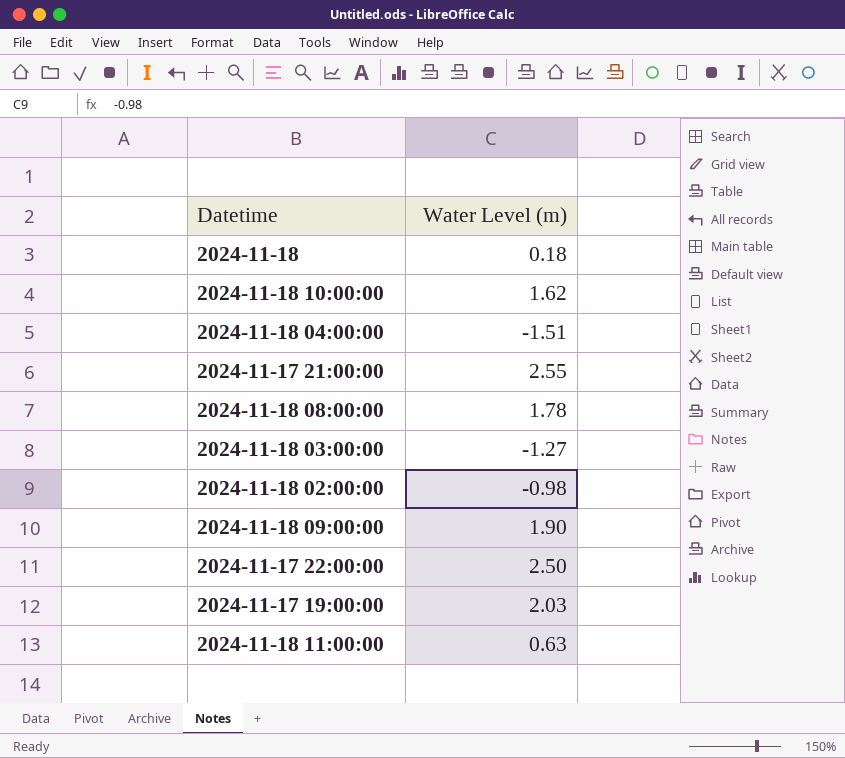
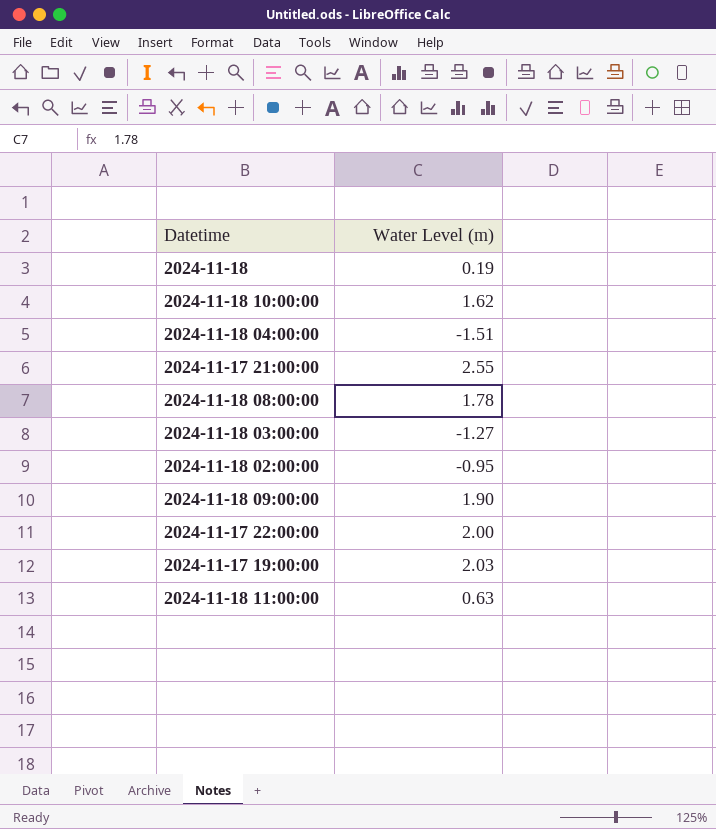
2024-11-18 | Water Level (m): 0.18 -> 0.19
2024-11-18 02:00:00 | Water Level (m): -0.98 -> -0.95
2024-11-17 22:00:00 | Water Level (m): 2.50 -> 2.00

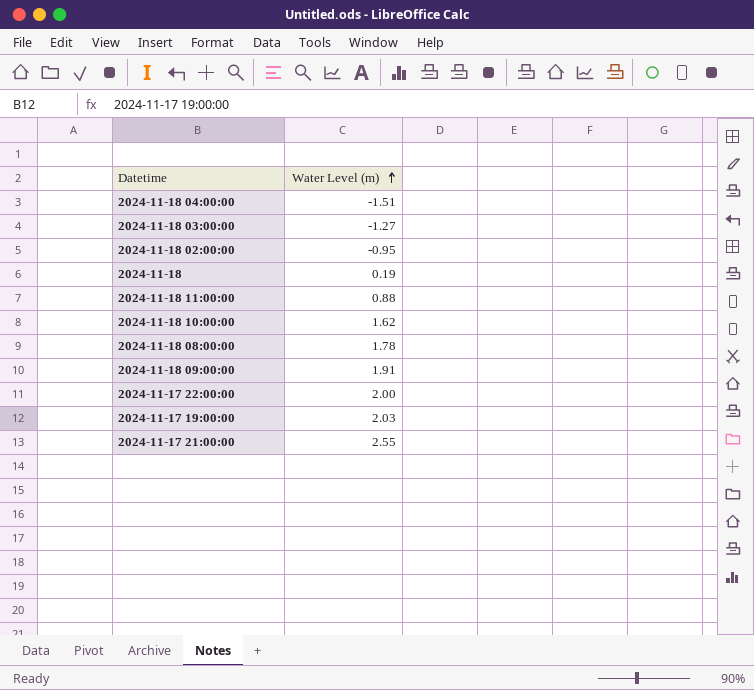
row order: none -> Water Level (m) ascending
2024-11-18 11:00:00 | Water Level (m): 0.63 -> 0.88
2024-11-18 09:00:00 | Water Level (m): 1.90 -> 1.91

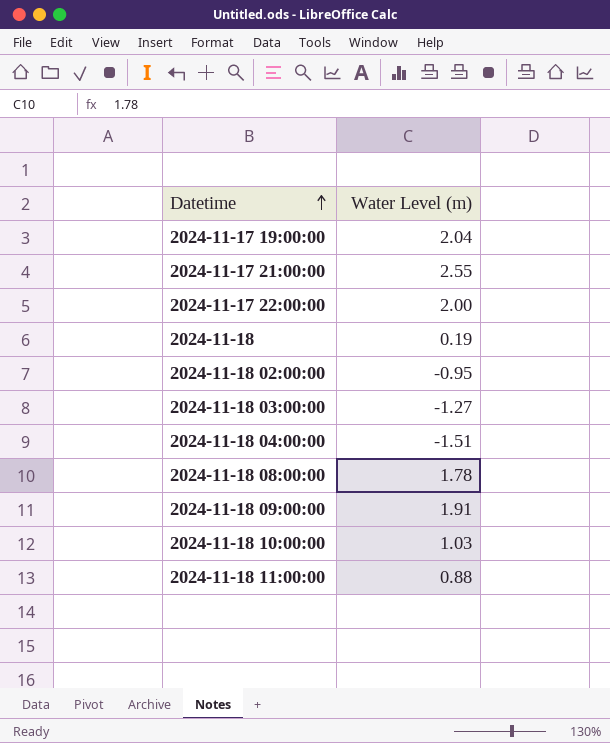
row order: Water Level (m) ascending -> Datetime ascending
2024-11-17 19:00:00 | Water Level (m): 2.03 -> 2.04
2024-11-18 10:00:00 | Water Level (m): 1.62 -> 1.03

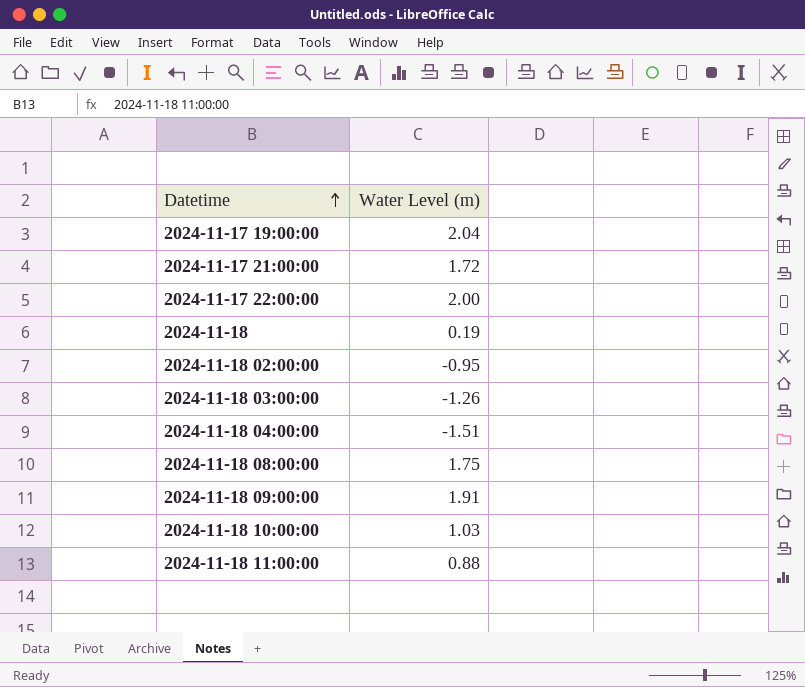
2024-11-17 21:00:00 | Water Level (m): 2.55 -> 1.72
2024-11-18 03:00:00 | Water Level (m): -1.27 -> -1.26
2024-11-18 08:00:00 | Water Level (m): 1.78 -> 1.75

